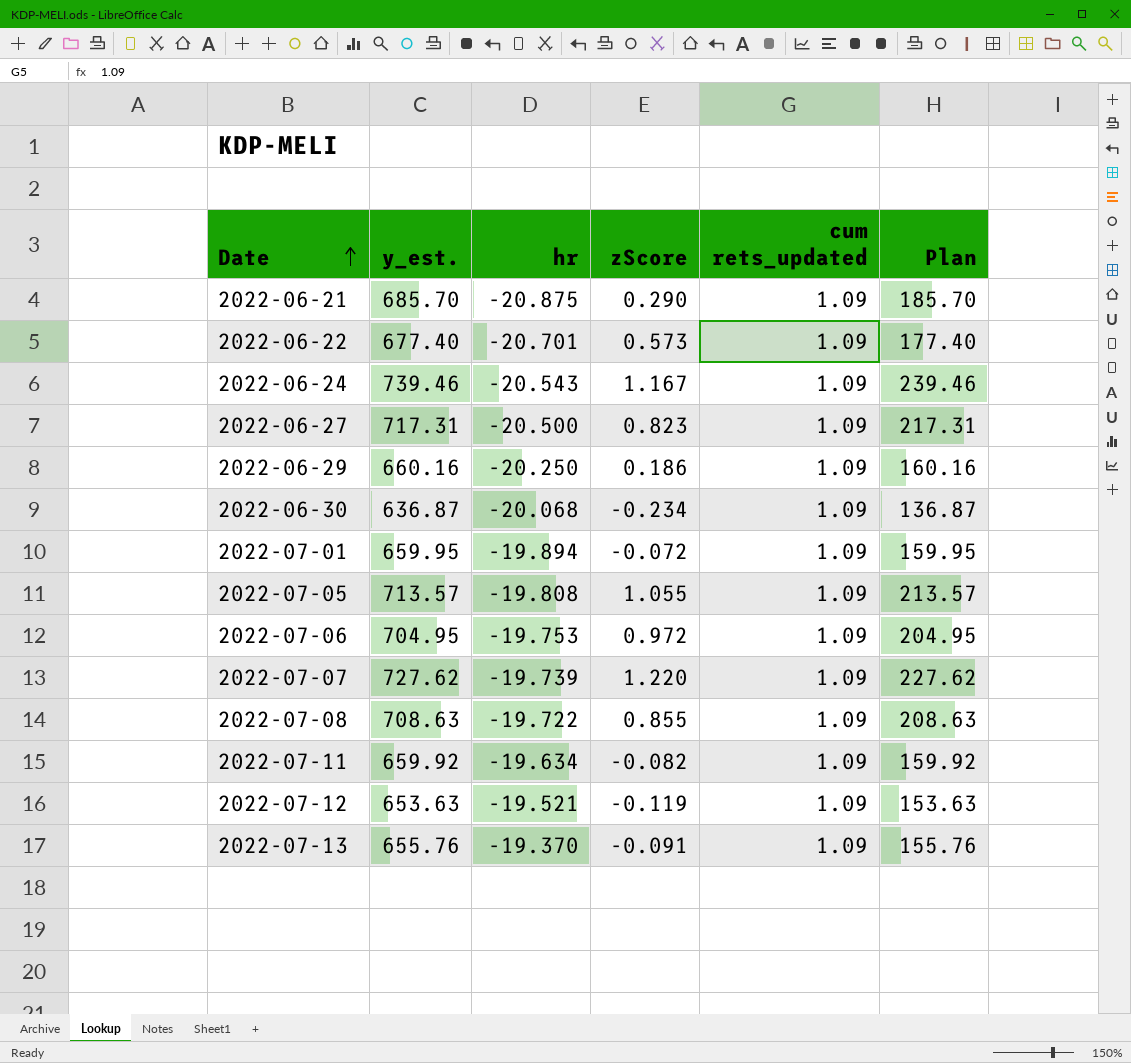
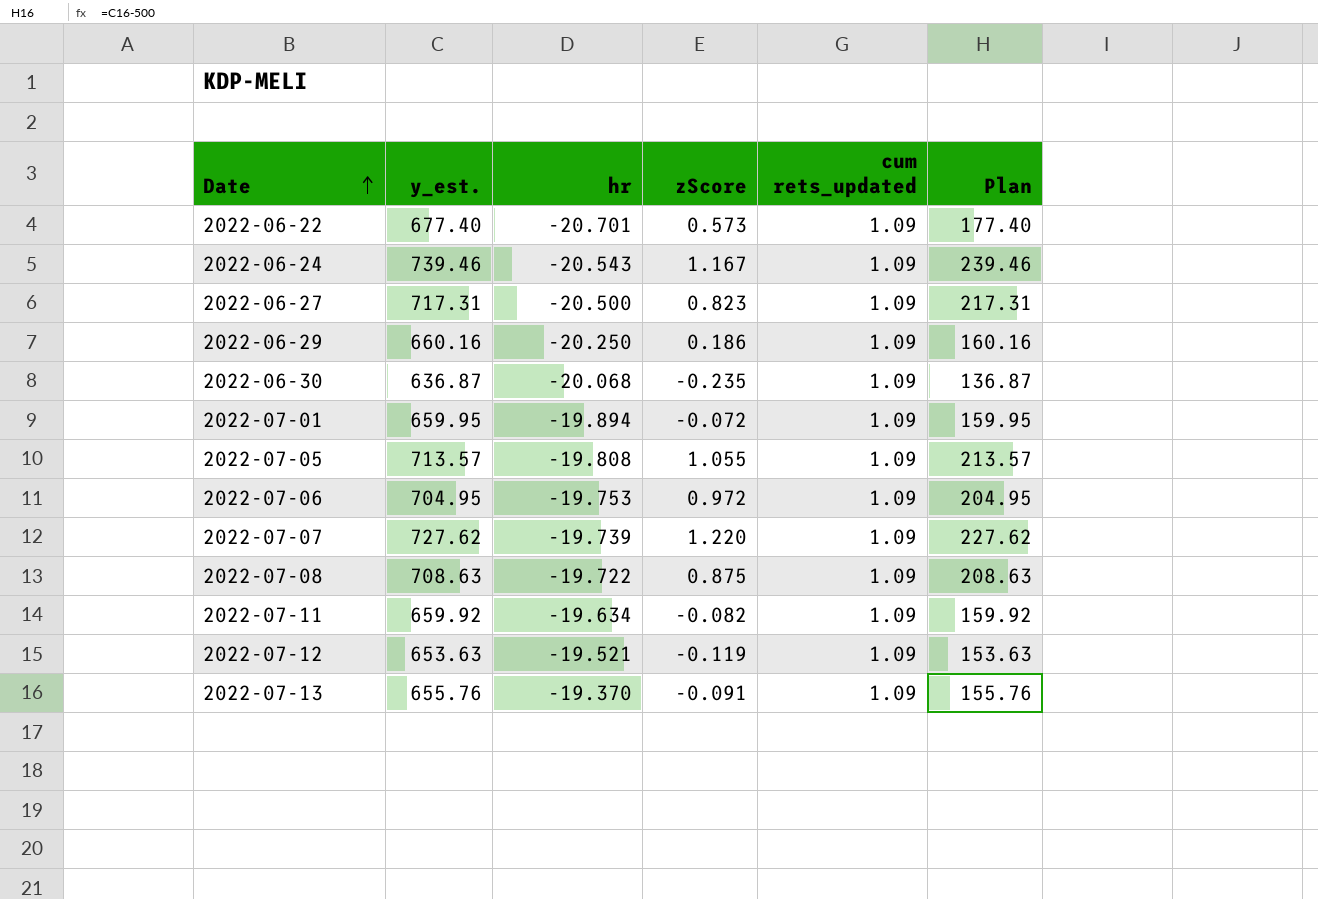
row 2022-06-21: 685.70 | -20.875 | 0.290 | 1.09 | 185.70 -> none
2022-06-30 | zScore: -0.234 -> -0.235
2022-07-08 | zScore: 0.855 -> 0.875

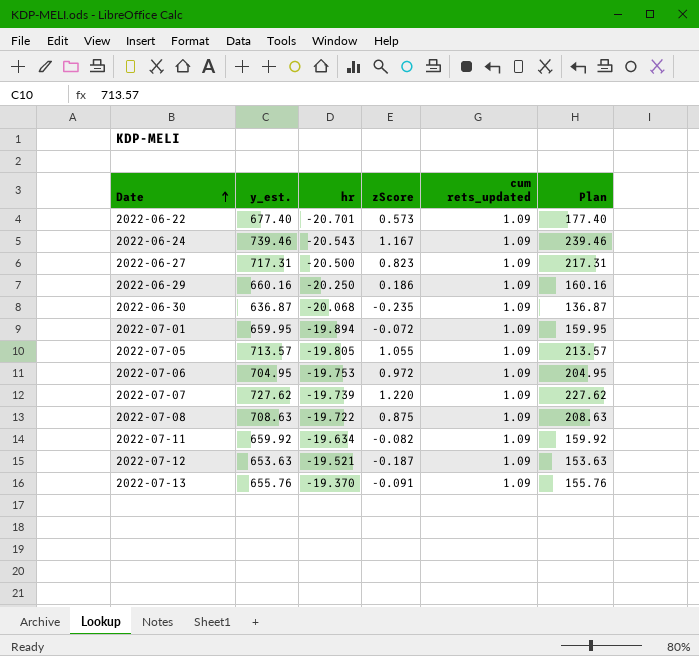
2022-07-05 | hr: -19.808 -> -19.805
2022-07-12 | zScore: -0.119 -> -0.187

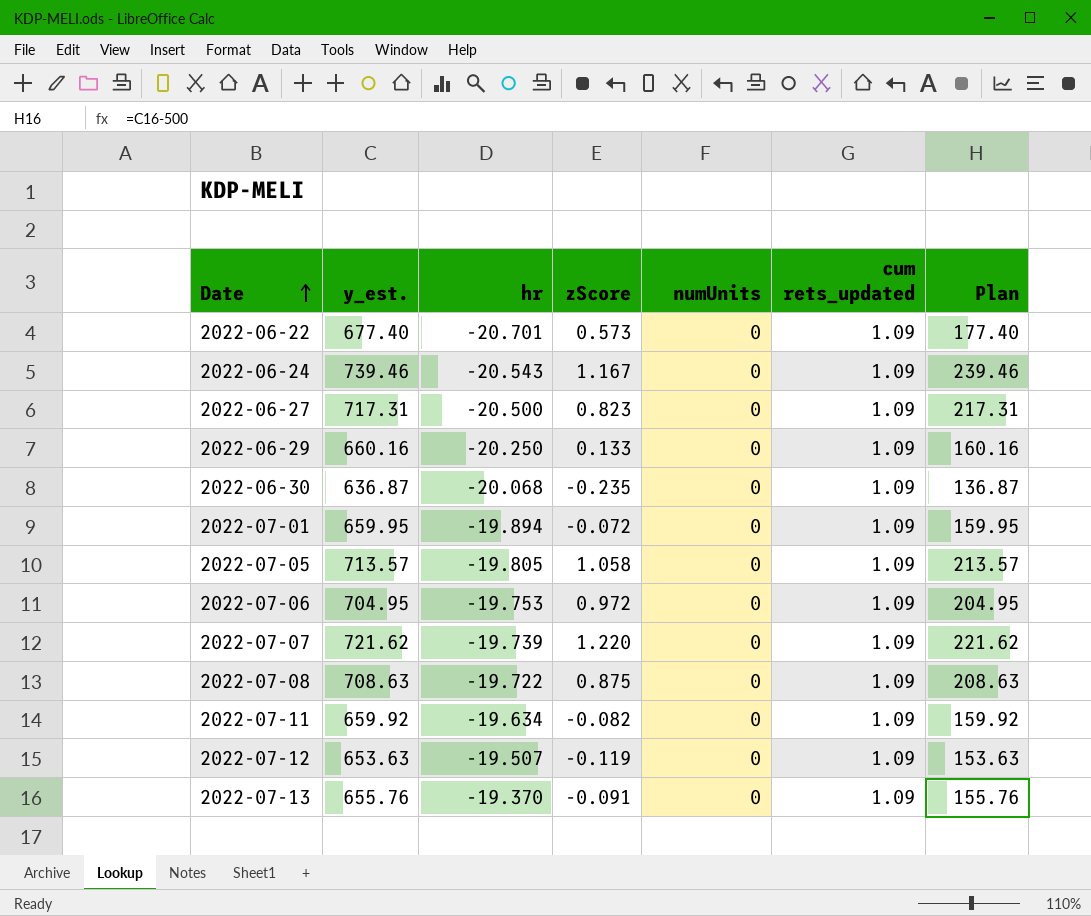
column numUnits | position: none -> 5
2022-06-29 | zScore: 0.186 -> 0.133
2022-07-05 | zScore: 1.055 -> 1.058
2022-07-07 | y_est.: 727.62 -> 721.62
2022-07-07 | Plan: 227.62 -> 221.62
2022-07-12 | hr: -19.521 -> -19.507
2022-07-12 | zScore: -0.187 -> -0.119

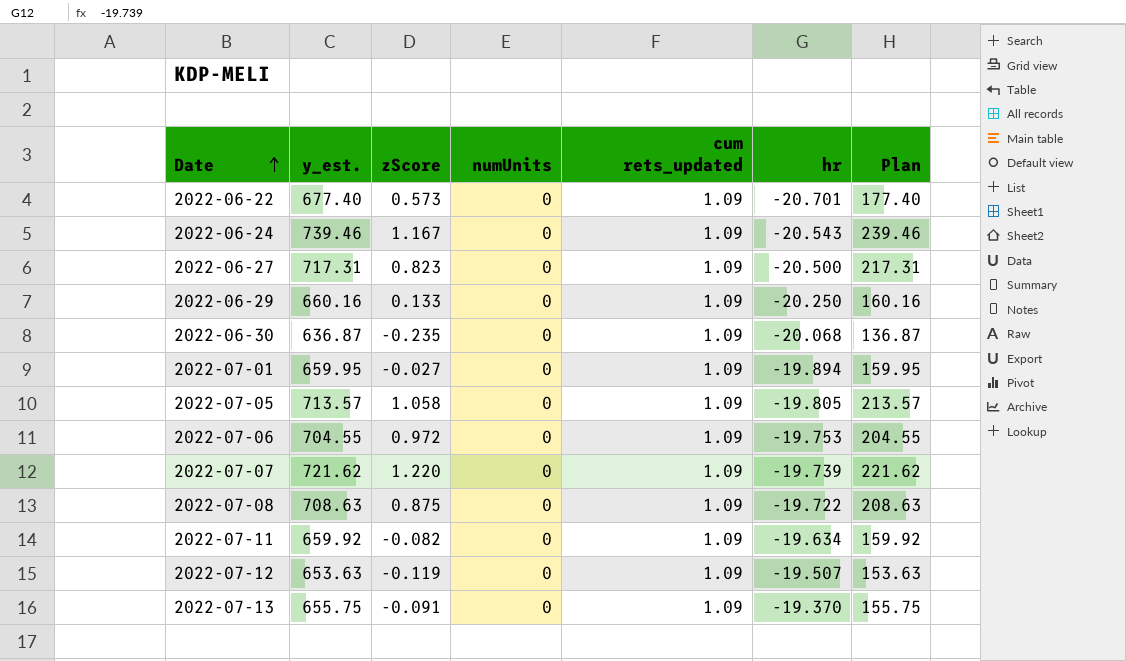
column hr | position: 3 -> 6
2022-07-01 | zScore: -0.072 -> -0.027
2022-07-06 | y_est.: 704.95 -> 704.55
2022-07-06 | Plan: 204.95 -> 204.55
2022-07-13 | y_est.: 655.76 -> 655.75
2022-07-13 | Plan: 155.76 -> 155.75

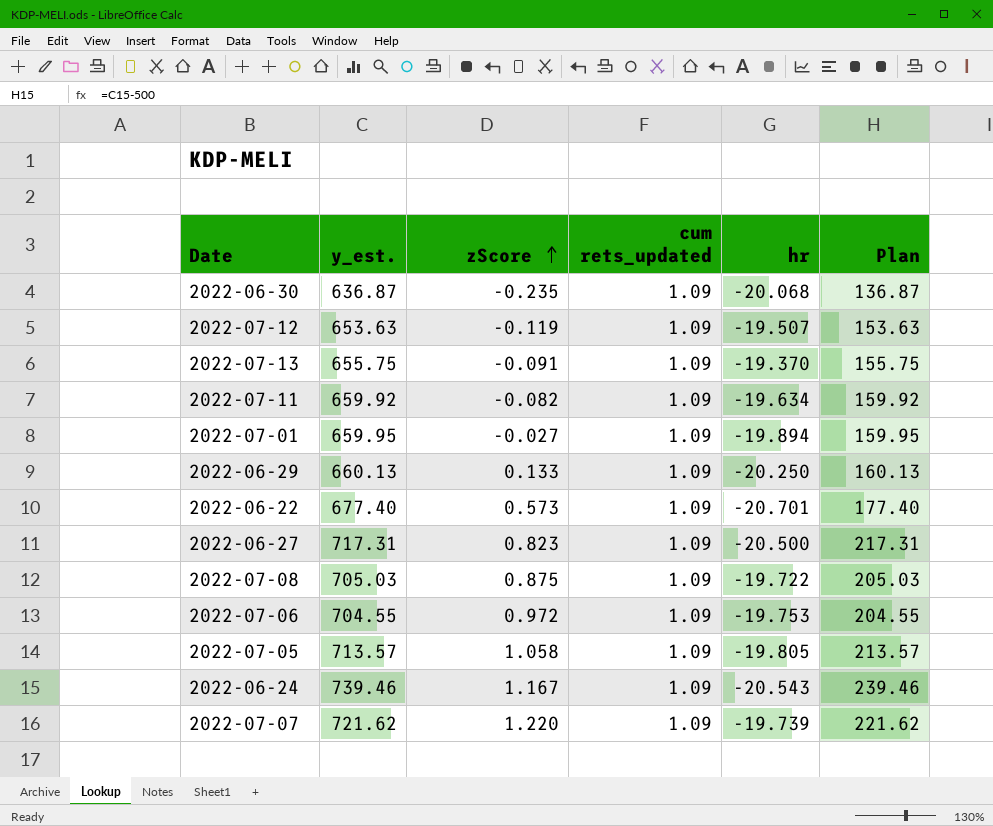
row order: Date ascending -> zScore ascending
column numUnits | position: 4 -> none
2022-06-29 | y_est.: 660.16 -> 660.13
2022-06-29 | Plan: 160.16 -> 160.13
2022-07-08 | y_est.: 708.63 -> 705.03
2022-07-08 | Plan: 208.63 -> 205.03

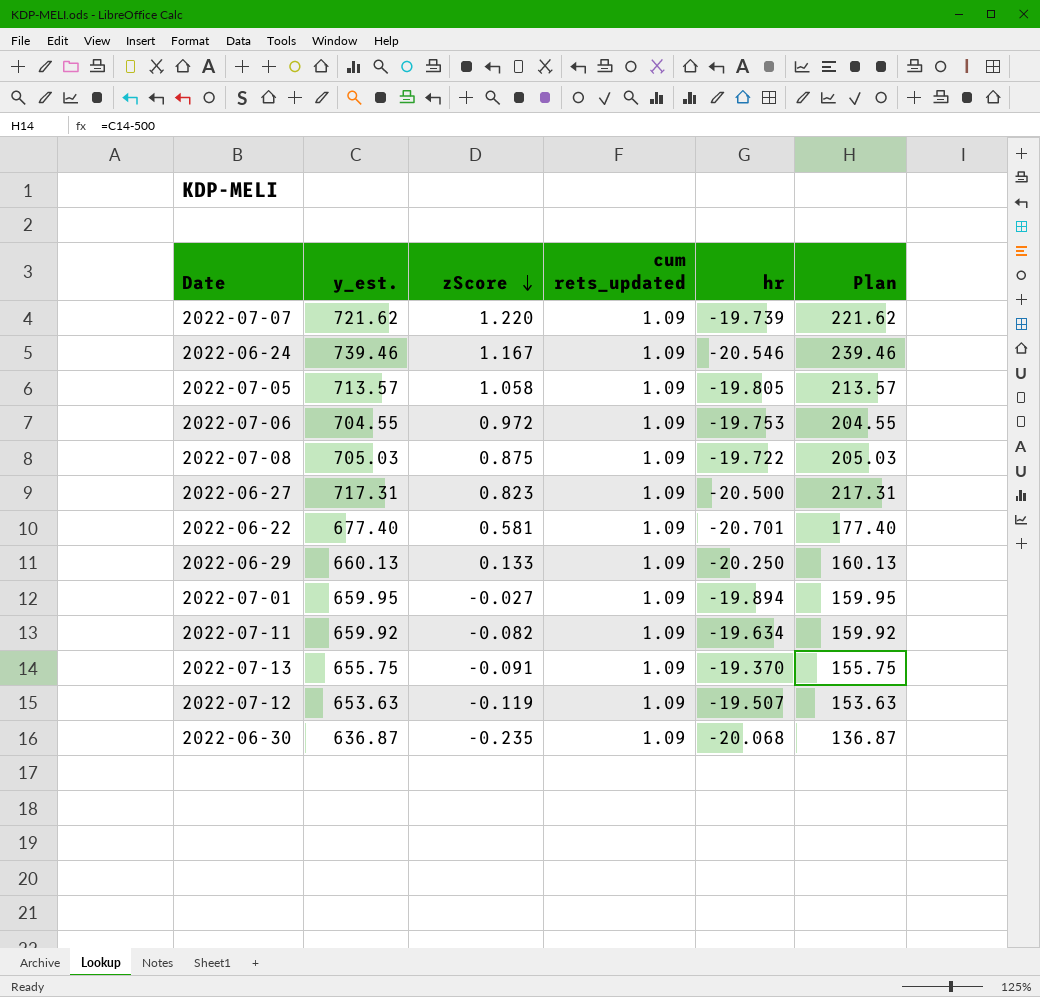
row order: zScore ascending -> zScore descending
2022-06-24 | hr: -20.543 -> -20.546
2022-06-22 | zScore: 0.573 -> 0.581

